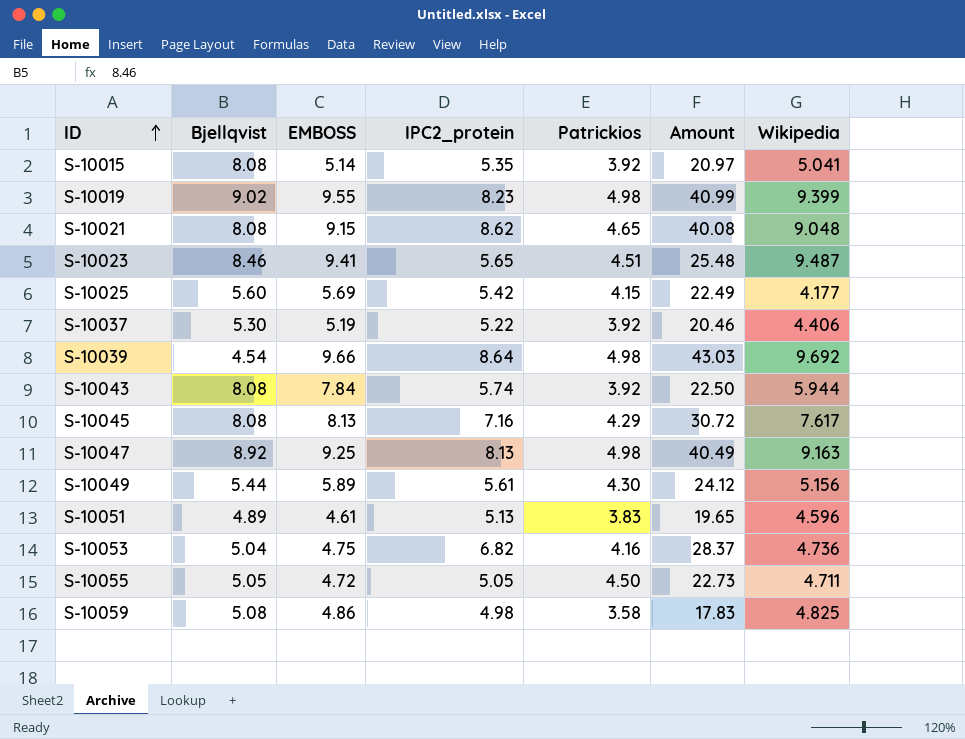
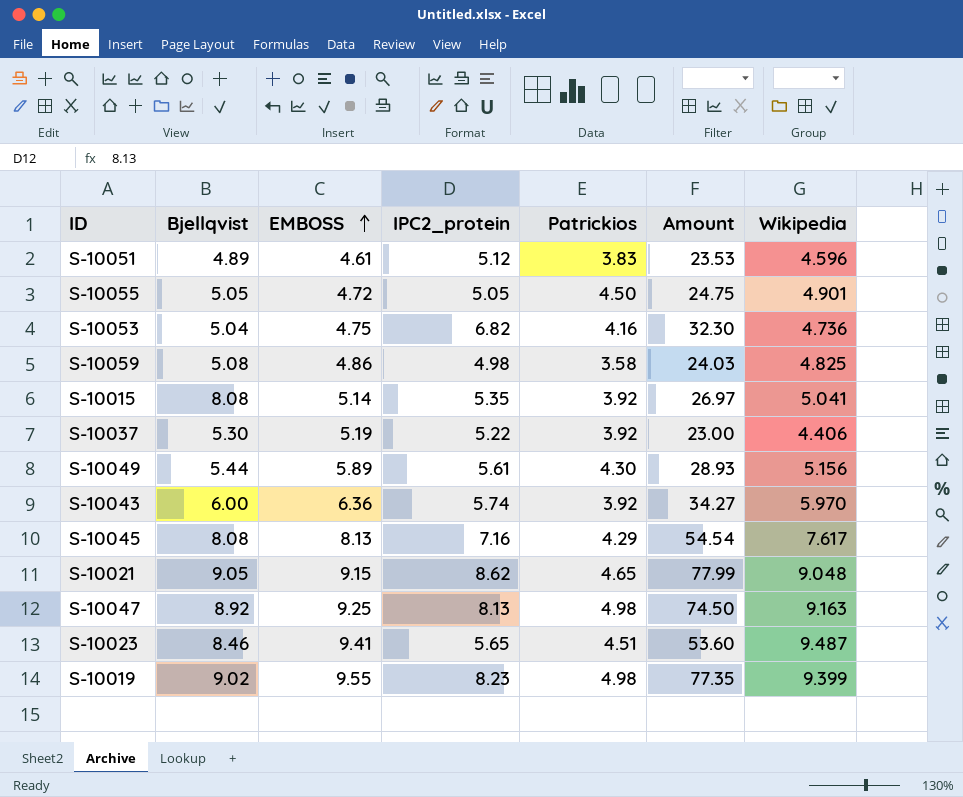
row order: ID ascending -> EMBOSS ascending
column Amount | formula: [IPC2_protein] * [Patrickios] -> [IPC2_protein] * [Wikipedia]
row S-10025: 5.60 | 5.69 | 5.42 | 4.15 | 22.49 | 4.177 -> none
row S-10039: 4.54 | 9.66 | 8.64 | 4.98 | 43.03 | 9.692 -> none
S-10051 | IPC2_protein: 5.13 -> 5.12
S-10055 | Wikipedia: 4.711 -> 4.901
S-10043 | Bjellqvist: 8.08 -> 6.00
S-10043 | EMBOSS: 7.84 -> 6.36
S-10043 | Wikipedia: 5.944 -> 5.970
S-10021 | Bjellqvist: 8.08 -> 9.05

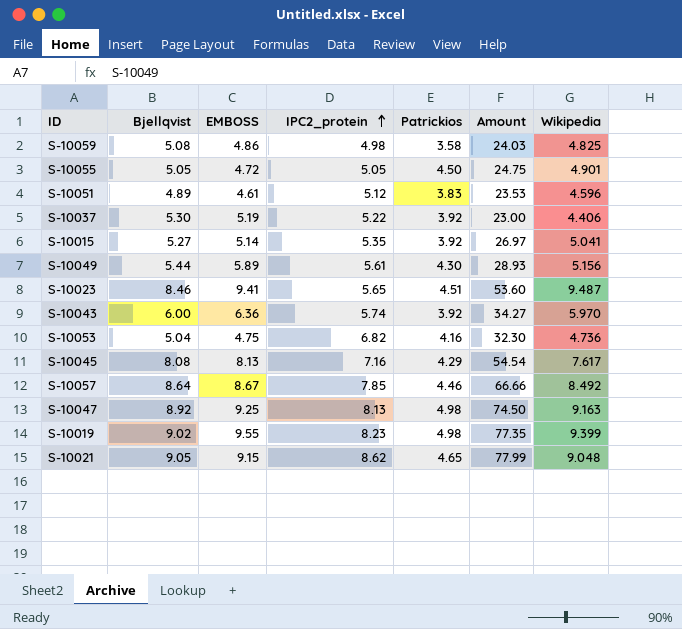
row order: EMBOSS ascending -> IPC2_protein ascending
S-10015 | Bjellqvist: 8.08 -> 5.27
row S-10057: none -> 8.64 | 8.67 | 7.85 | 4.46 | 66.66 | 8.492

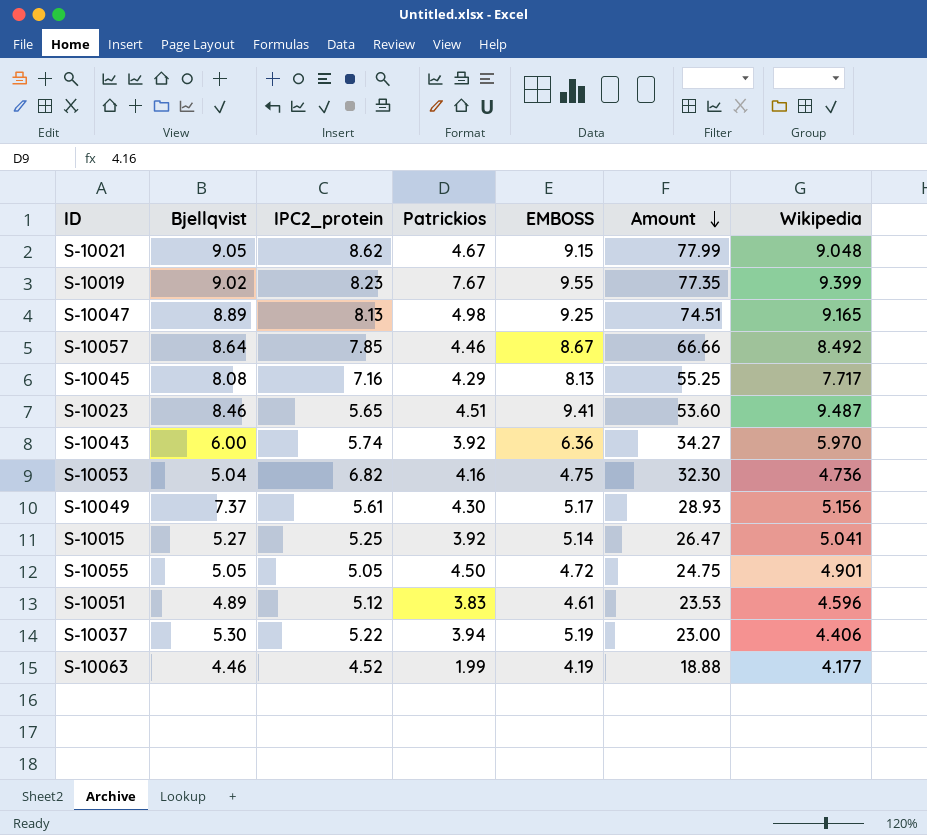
row order: IPC2_protein ascending -> Amount descending
column EMBOSS | position: 3 -> 5
row S-10059: 5.08 | 4.86 | 4.98 | 3.58 | 24.03 | 4.825 -> none
S-10021 | Patrickios: 4.65 -> 4.67
S-10019 | Patrickios: 4.98 -> 7.67
S-10047 | Bjellqvist: 8.92 -> 8.89
S-10047 | Amount: 74.50 -> 74.51
S-10047 | Wikipedia: 9.163 -> 9.165
S-10045 | Amount: 54.54 -> 55.25
S-10045 | Wikipedia: 7.617 -> 7.717
S-10049 | Bjellqvist: 5.44 -> 7.37
S-10049 | EMBOSS: 5.89 -> 5.17
S-10015 | IPC2_protein: 5.35 -> 5.25
S-10015 | Amount: 26.97 -> 26.47
S-10037 | Patrickios: 3.92 -> 3.94
row S-10063: none -> 4.46 | 4.52 | 1.99 | 4.19 | 18.88 | 4.177

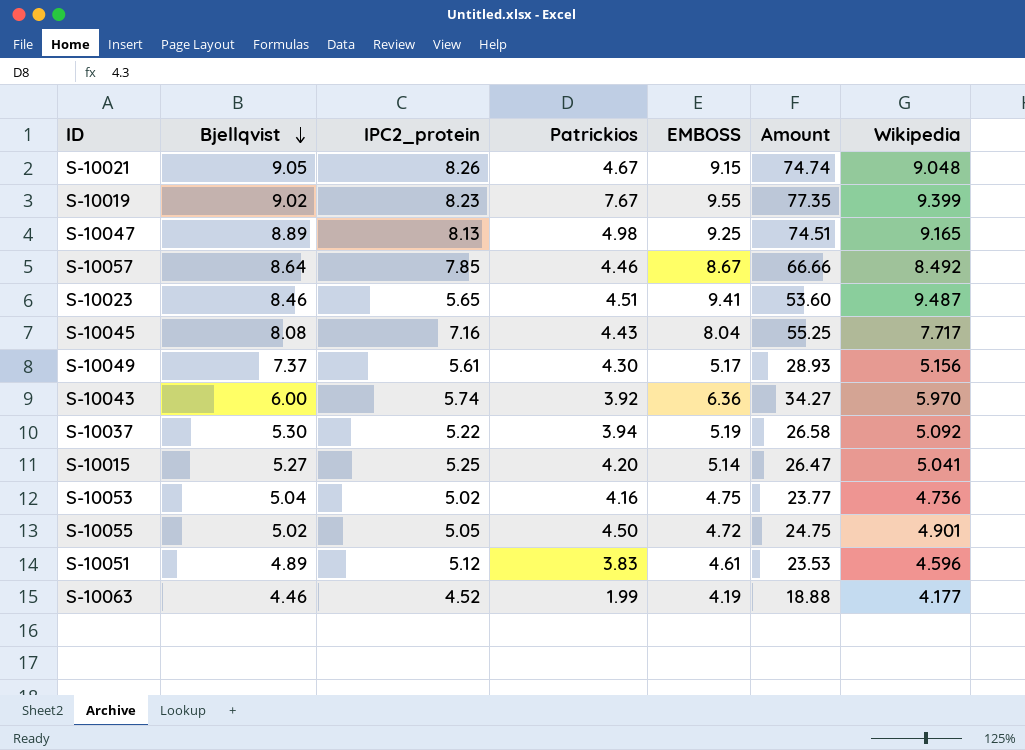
row order: Amount descending -> Bjellqvist descending
S-10021 | IPC2_protein: 8.62 -> 8.26
S-10021 | Amount: 77.99 -> 74.74
S-10045 | Patrickios: 4.29 -> 4.43
S-10045 | EMBOSS: 8.13 -> 8.04
S-10037 | Amount: 23.00 -> 26.58
S-10037 | Wikipedia: 4.406 -> 5.092
S-10015 | Patrickios: 3.92 -> 4.20
S-10053 | IPC2_protein: 6.82 -> 5.02
S-10053 | Amount: 32.30 -> 23.77
S-10055 | Bjellqvist: 5.05 -> 5.02

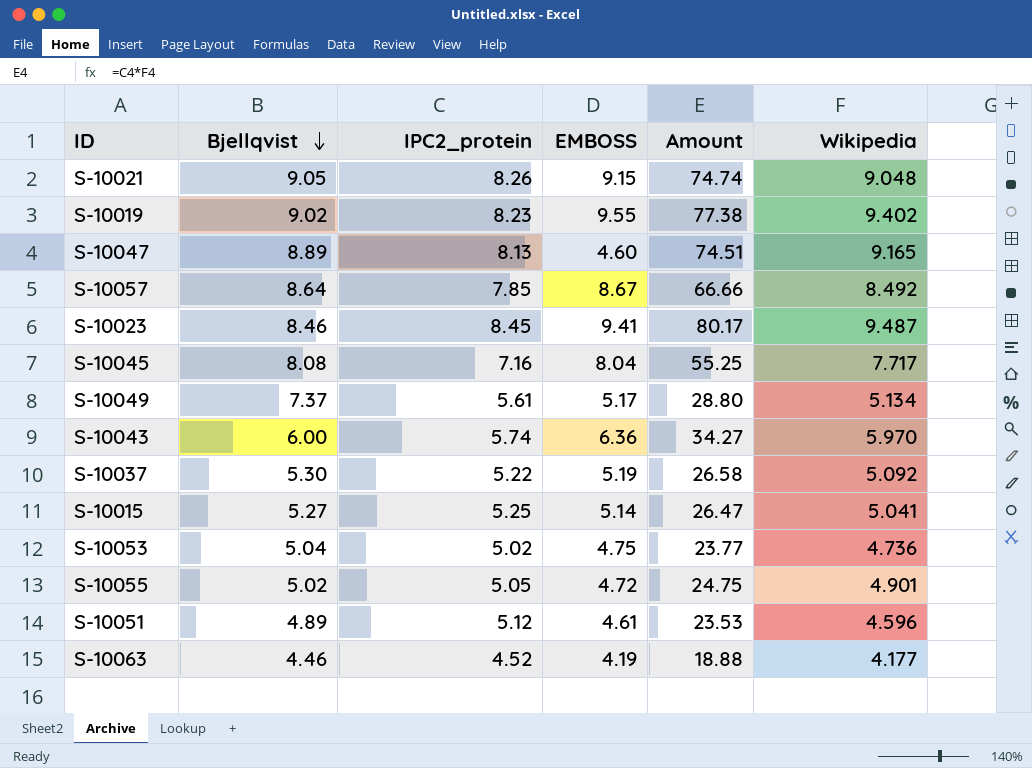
column Patrickios | position: 4 -> none
S-10019 | Amount: 77.35 -> 77.38
S-10019 | Wikipedia: 9.399 -> 9.402
S-10047 | EMBOSS: 9.25 -> 4.60
S-10023 | IPC2_protein: 5.65 -> 8.45
S-10023 | Amount: 53.60 -> 80.17
S-10049 | Amount: 28.93 -> 28.80
S-10049 | Wikipedia: 5.156 -> 5.134

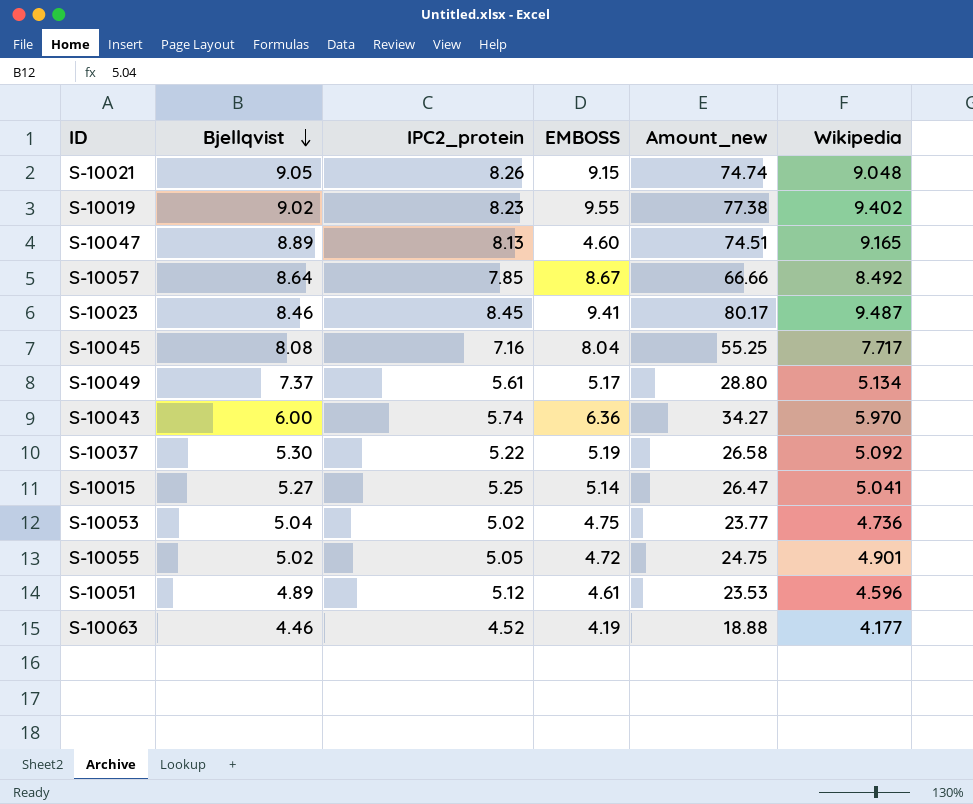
column name: Amount -> Amount_new

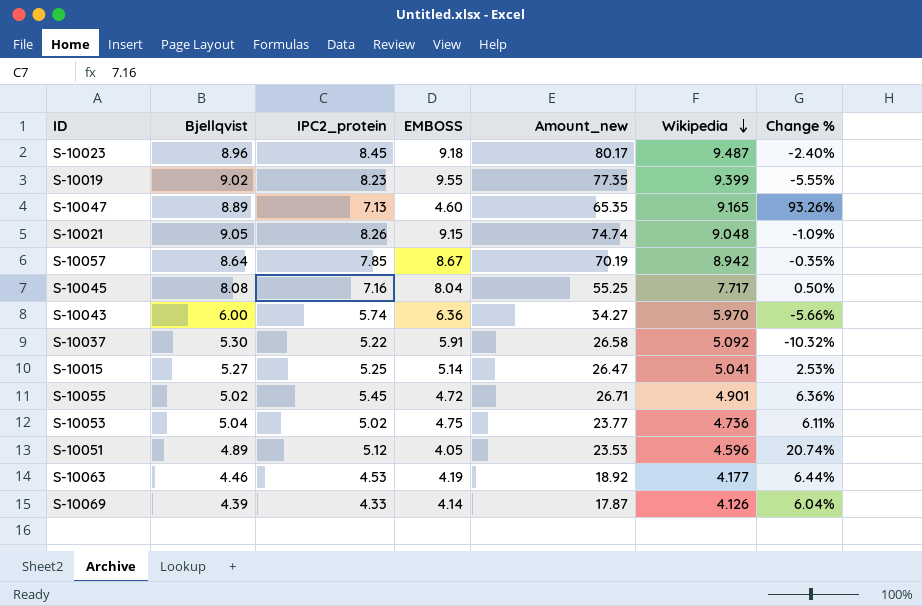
row order: Bjellqvist descending -> Wikipedia descending
column Change % | formula: none -> ([Bjellqvist] - [EMBOSS]) / [EMBOSS]
row S-10049: 7.37 | 5.61 | 5.17 | 28.80 | 5.134 -> none
S-10023 | Bjellqvist: 8.46 -> 8.96
S-10023 | EMBOSS: 9.41 -> 9.18
S-10019 | Amount_new: 77.38 -> 77.35
S-10019 | Wikipedia: 9.402 -> 9.399
S-10047 | IPC2_protein: 8.13 -> 7.13
S-10047 | Amount_new: 74.51 -> 65.35
S-10057 | Amount_new: 66.66 -> 70.19
S-10057 | Wikipedia: 8.492 -> 8.942
S-10037 | EMBOSS: 5.19 -> 5.91
S-10055 | IPC2_protein: 5.05 -> 5.45
S-10055 | Amount_new: 24.75 -> 26.71
S-10051 | EMBOSS: 4.61 -> 4.05
S-10063 | IPC2_protein: 4.52 -> 4.53
S-10063 | Amount_new: 18.88 -> 18.92
row S-10069: none -> 4.39 | 4.33 | 4.14 | 17.87 | 4.126 | 6.04%

